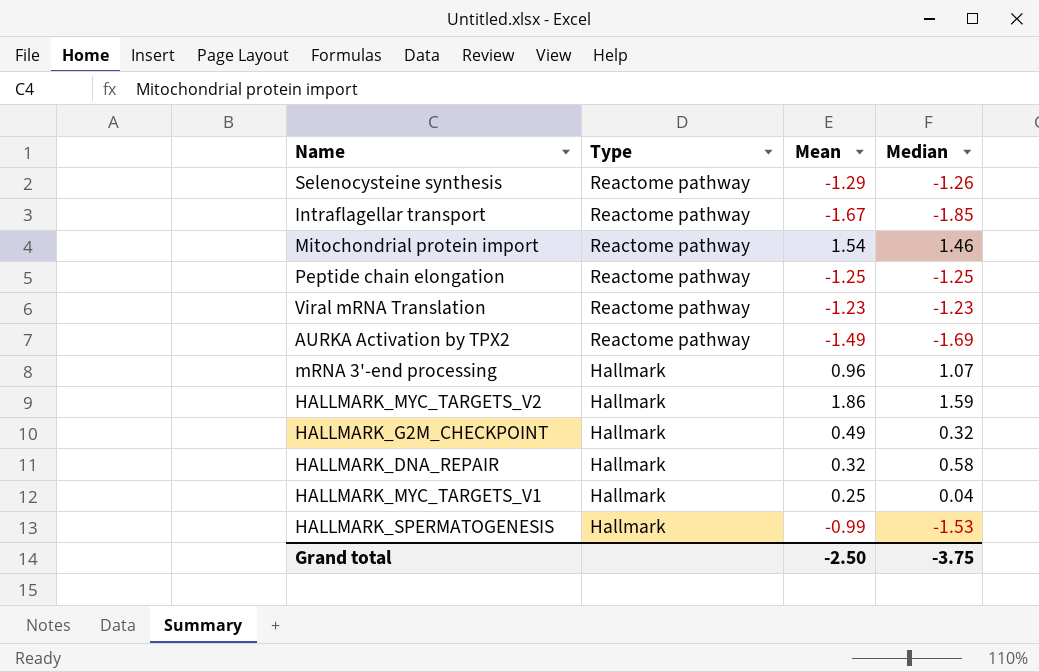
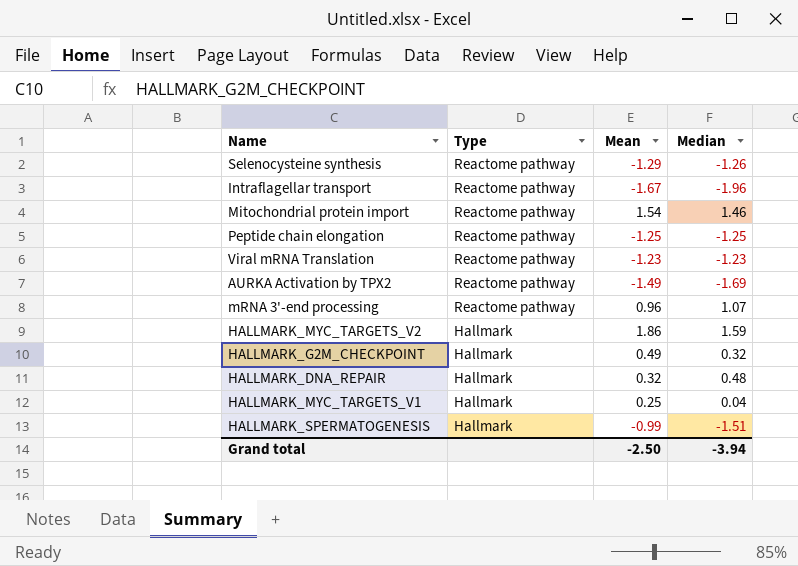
Intraflagellar transport | Median: -1.85 -> -1.96
mRNA 3'-end processing | Type: Hallmark -> Reactome pathway
HALLMARK_DNA_REPAIR | Median: 0.58 -> 0.48
HALLMARK_SPERMATOGENESIS | Median: -1.53 -> -1.51
Grand total | Median: -3.75 -> -3.94

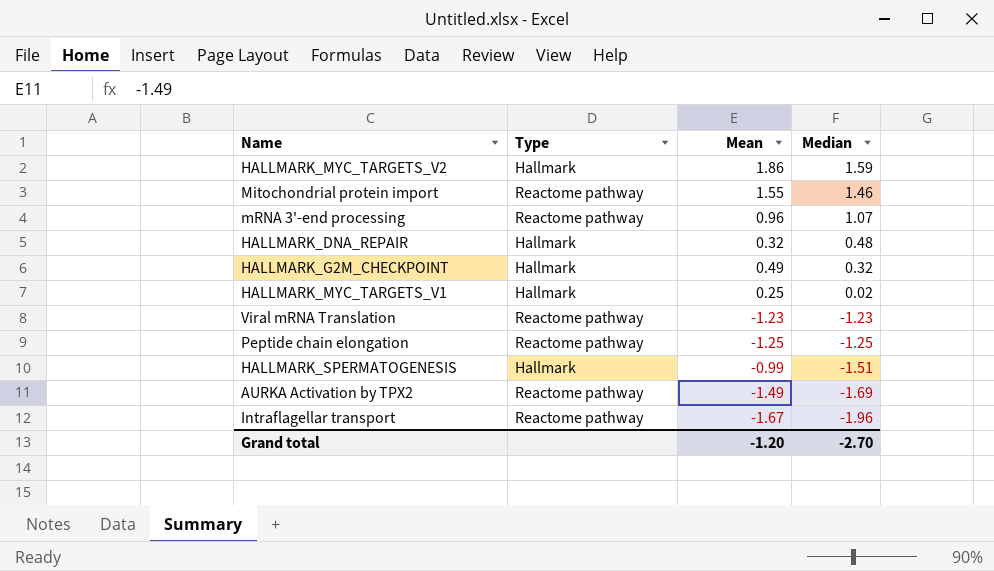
row order: Type descending -> Median descending
row Selenocysteine synthesis: Reactome pathway | -1.29 | -1.26 -> none
Mitochondrial protein import | Mean: 1.54 -> 1.55
HALLMARK_MYC_TARGETS_V1 | Median: 0.04 -> 0.02
Grand total | Mean: -2.50 -> -1.20
Grand total | Median: -3.94 -> -2.70

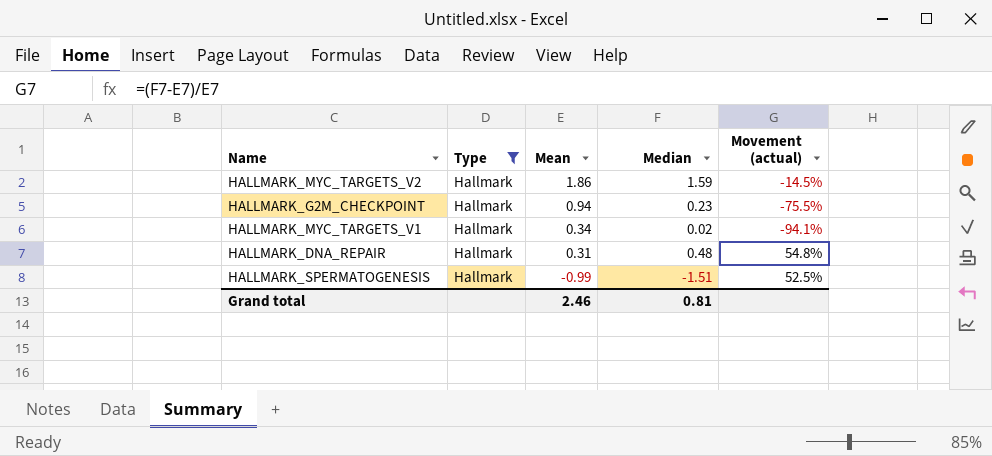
filter: none -> Type = Hallmark
row order: Median descending -> Mean descending
column Movement (actual) | formula: none -> ([Median] - [Mean]) / [Mean]
HALLMARK_G2M_CHECKPOINT | Mean: 0.49 -> 0.94
HALLMARK_G2M_CHECKPOINT | Median: 0.32 -> 0.23
HALLMARK_MYC_TARGETS_V1 | Mean: 0.25 -> 0.34
HALLMARK_DNA_REPAIR | Mean: 0.32 -> 0.31
Grand total | Mean: -1.20 -> 2.46
Grand total | Median: -2.70 -> 0.81

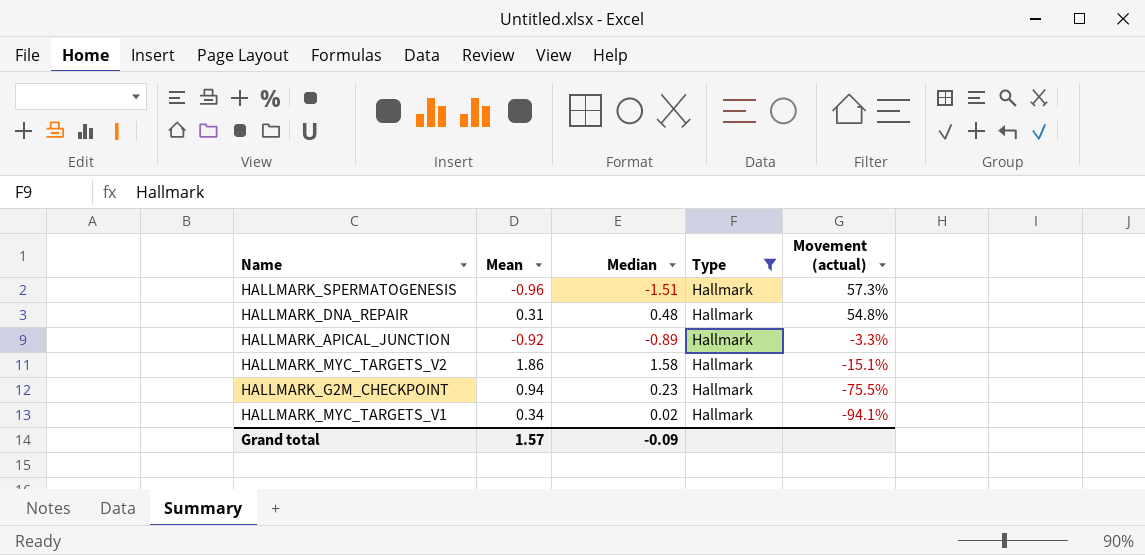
row order: Mean descending -> Movement (actual) descending
column Type | position: 2 -> 4
HALLMARK_SPERMATOGENESIS | Mean: -0.99 -> -0.96
HALLMARK_SPERMATOGENESIS | Movement (actual): 52.5% -> 57.3%
row HALLMARK_APICAL_JUNCTION: none -> -0.92 | -0.89 | Hallmark | -3.3%
HALLMARK_MYC_TARGETS_V2 | Median: 1.59 -> 1.58
HALLMARK_MYC_TARGETS_V2 | Movement (actual): -14.5% -> -15.1%
Grand total | Mean: 2.46 -> 1.57
Grand total | Median: 0.81 -> -0.09

